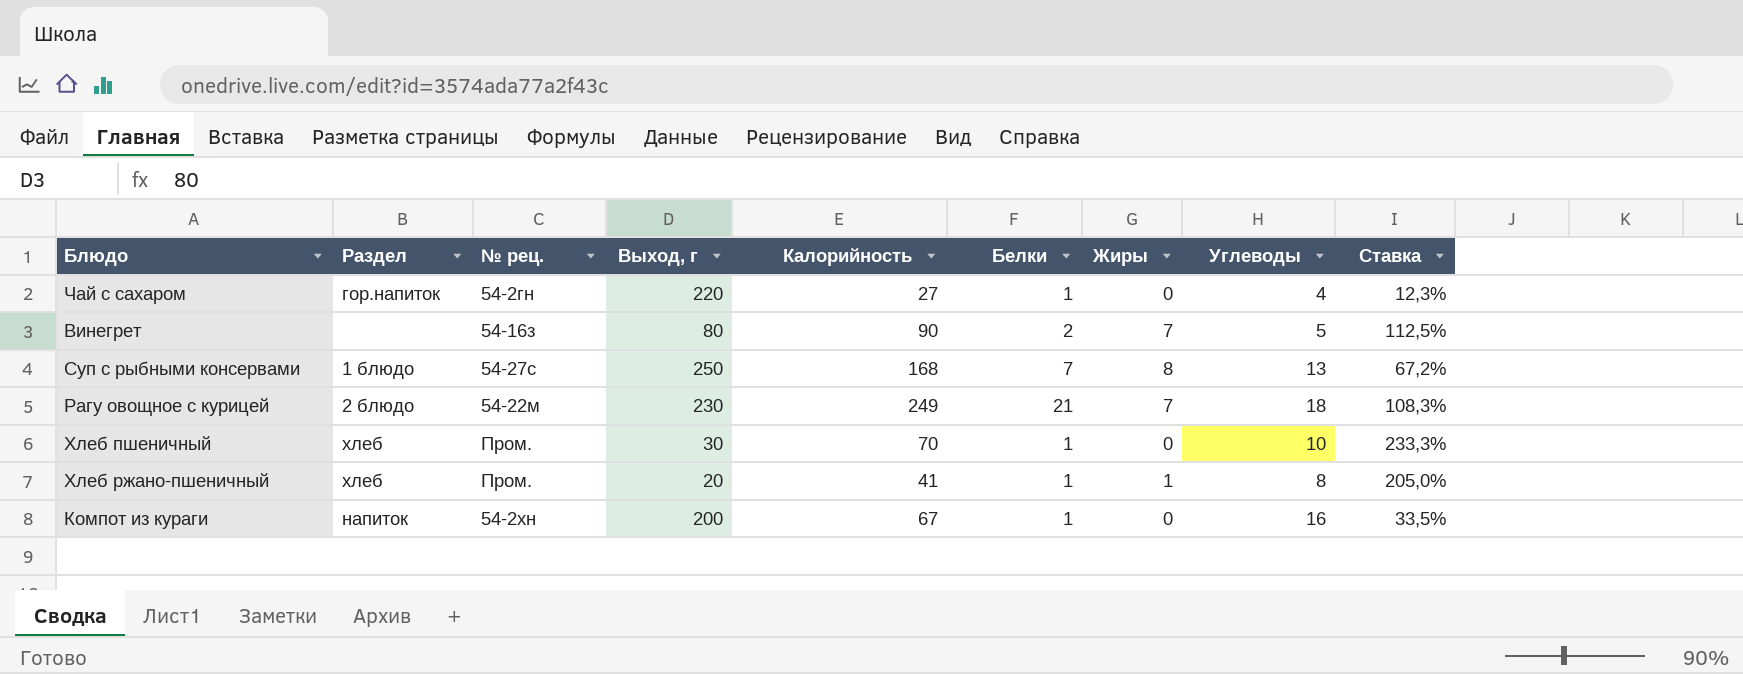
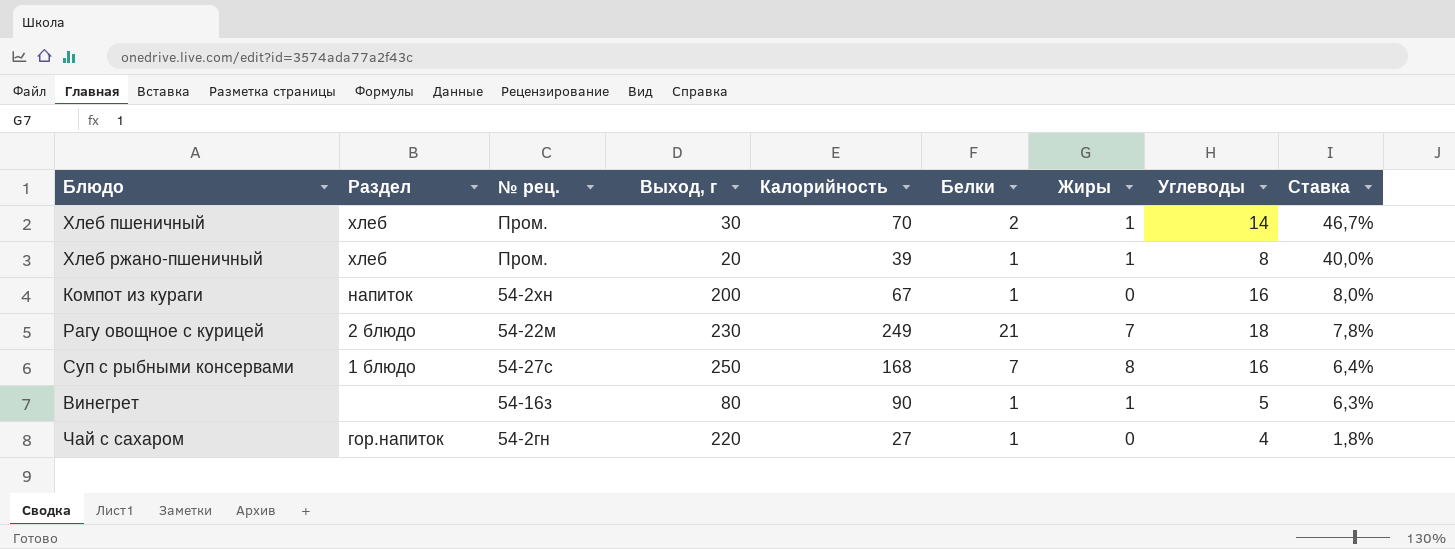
row order: none -> Ставка descending
column Ставка | formula: [Калорийность] / [Выход, г] -> [Углеводы] / [Выход, г]
Хлеб пшеничный | Белки: 1 -> 2
Хлеб пшеничный | Жиры: 0 -> 1
Хлеб пшеничный | Углеводы: 10 -> 14
Хлеб ржано-пшеничный | Калорийность: 41 -> 39
Суп с рыбными консервами | Углеводы: 13 -> 16
Винегрет | Белки: 2 -> 1
Винегрет | Жиры: 7 -> 1

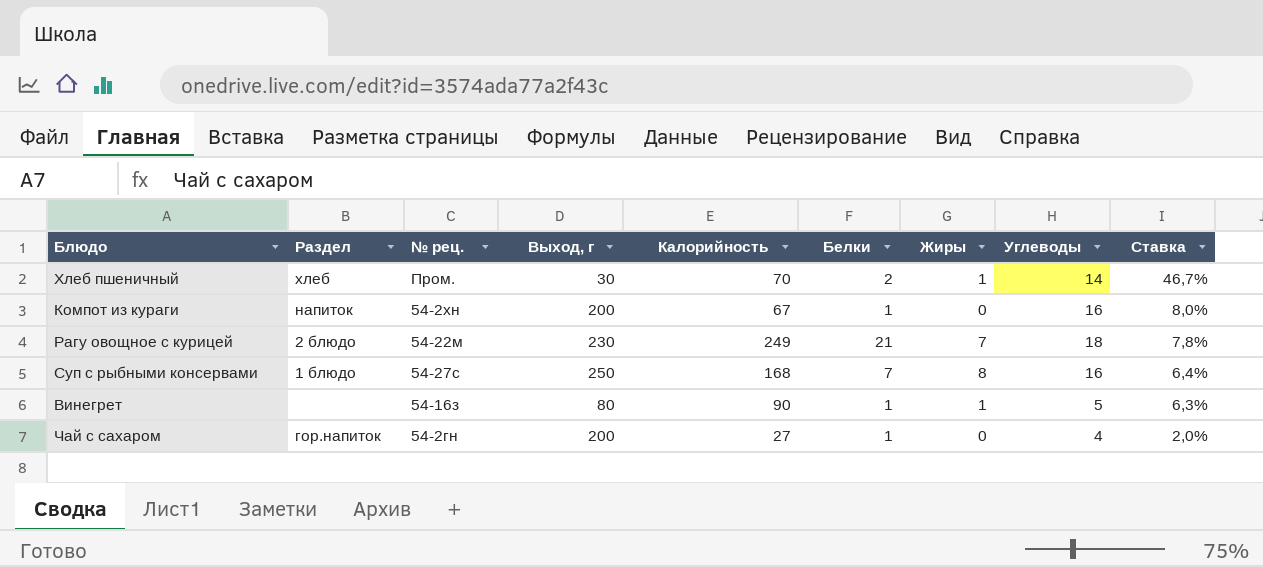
row Хлеб ржано-пшеничный: хлеб | Пром. | 20 | 39 | 1 | 1 | 8 | 40,0% -> none
Чай с сахаром | Выход, г: 220 -> 200
Чай с сахаром | Ставка: 1,8% -> 2,0%

